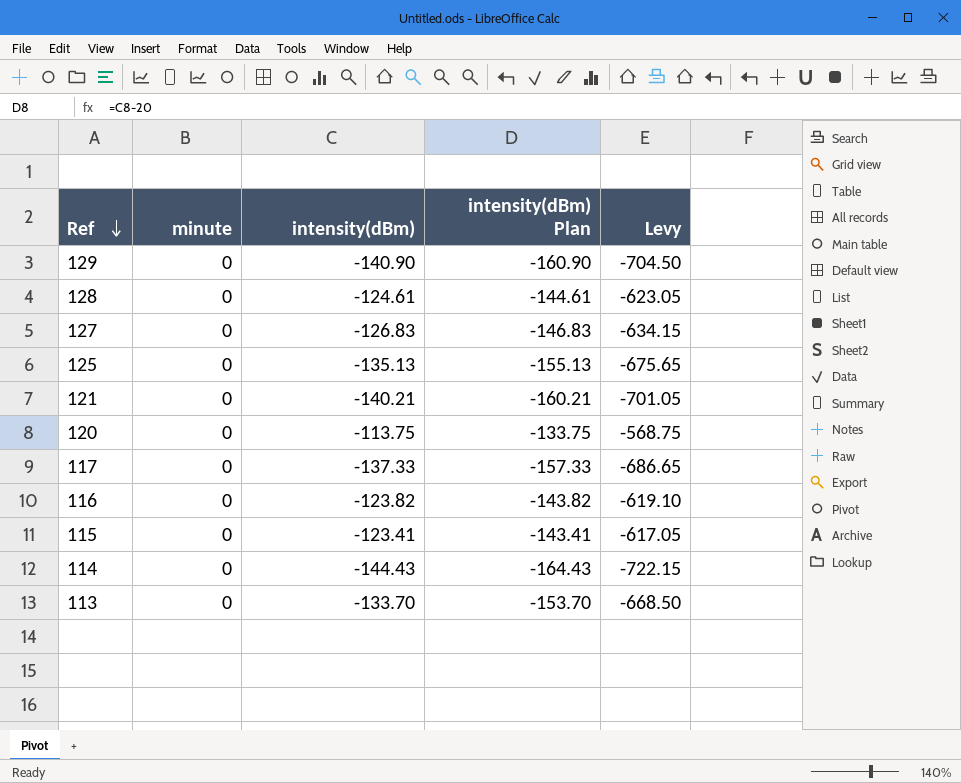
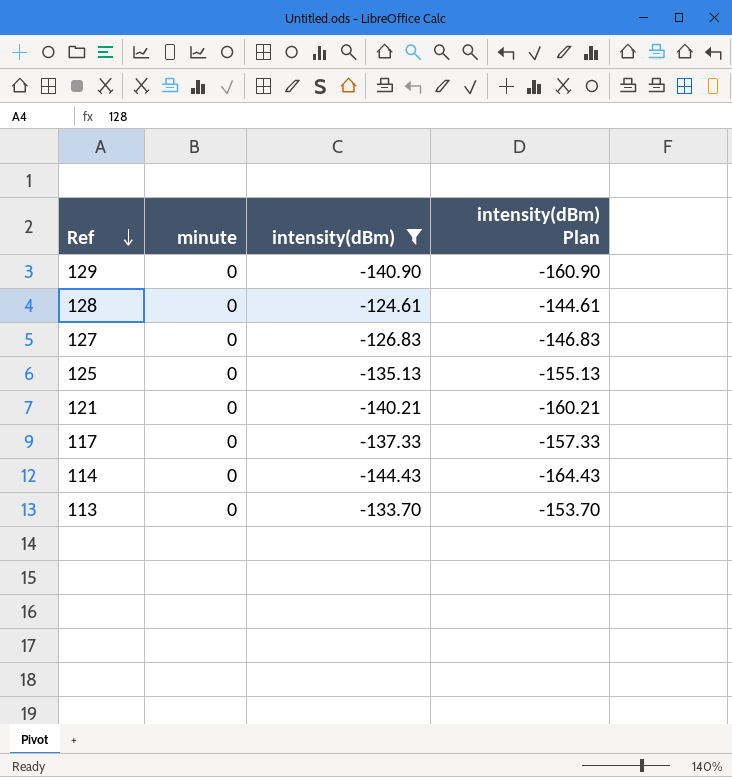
filter: none -> intensity(dBm) <= -124.61
column Levy | formula: [intensity(dBm)] * 5 -> none

